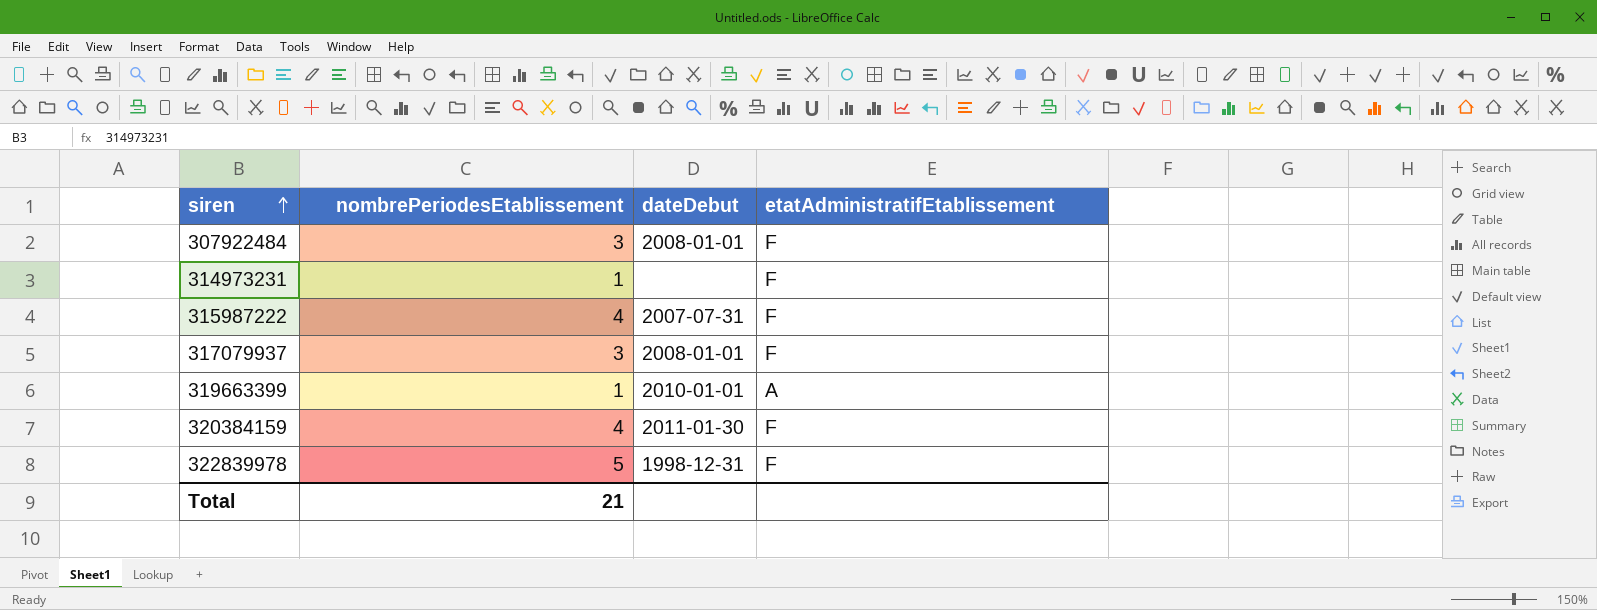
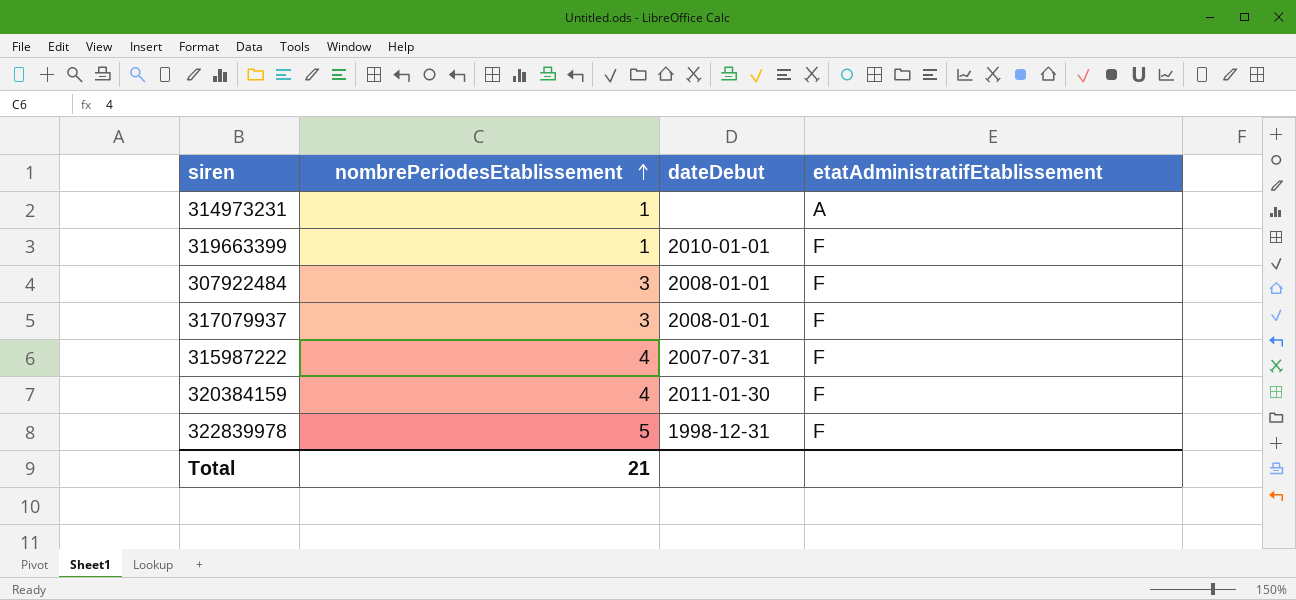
row order: siren ascending -> nombrePeriodesEtablissement ascending
314973231 | etatAdministratifEtablissement: F -> A
319663399 | etatAdministratifEtablissement: A -> F

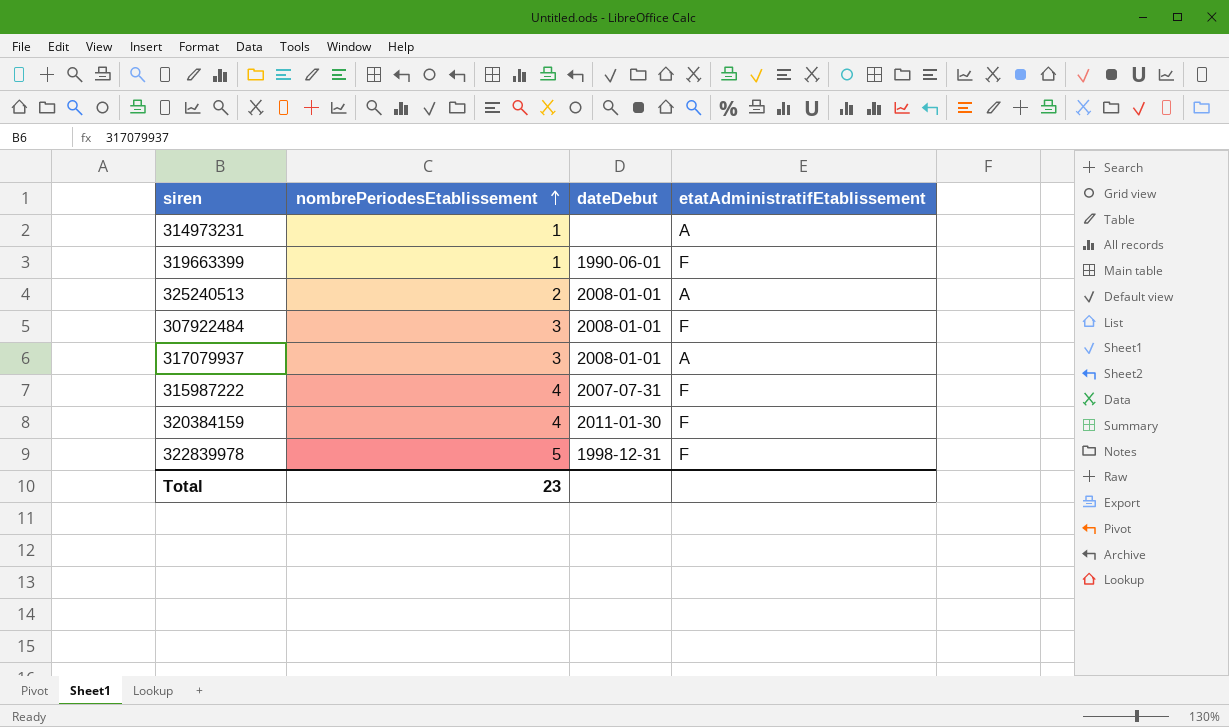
319663399 | dateDebut: 2010-01-01 -> 1990-06-01
row 325240513: none -> 2 | 2008-01-01 | A
317079937 | etatAdministratifEtablissement: F -> A
Total | nombrePeriodesEtablissement: 21 -> 23

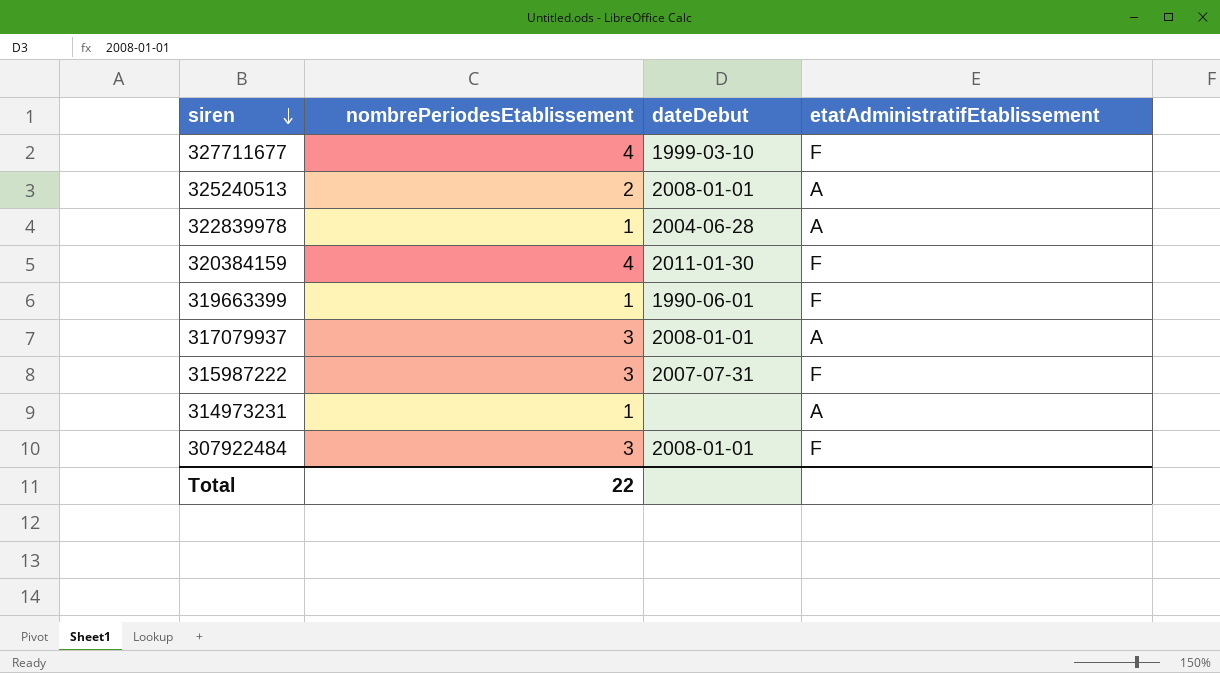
row order: nombrePeriodesEtablissement ascending -> siren descending
row 327711677: none -> 4 | 1999-03-10 | F
322839978 | nombrePeriodesEtablissement: 5 -> 1
322839978 | dateDebut: 1998-12-31 -> 2004-06-28
322839978 | etatAdministratifEtablissement: F -> A
315987222 | nombrePeriodesEtablissement: 4 -> 3
Total | nombrePeriodesEtablissement: 23 -> 22

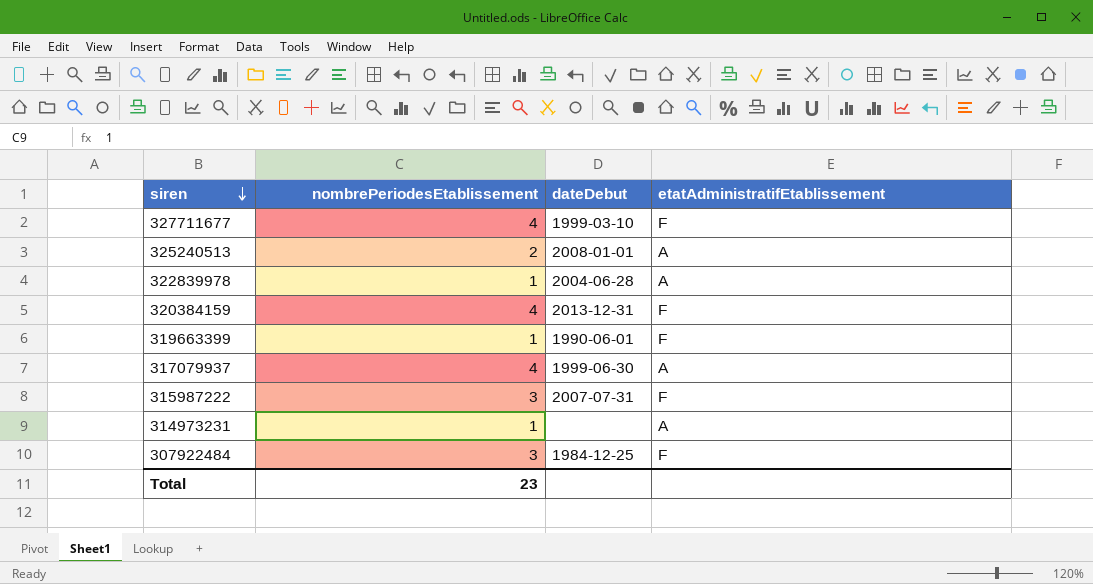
320384159 | dateDebut: 2011-01-30 -> 2013-12-31
317079937 | nombrePeriodesEtablissement: 3 -> 4
317079937 | dateDebut: 2008-01-01 -> 1999-06-30
307922484 | dateDebut: 2008-01-01 -> 1984-12-25
Total | nombrePeriodesEtablissement: 22 -> 23

